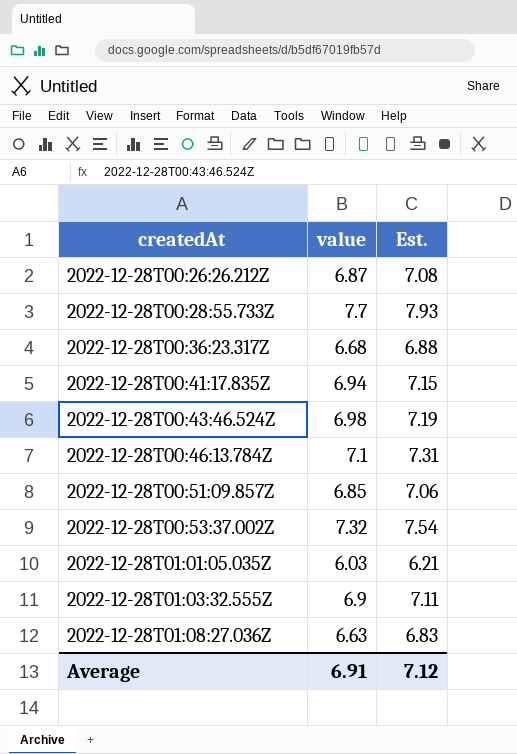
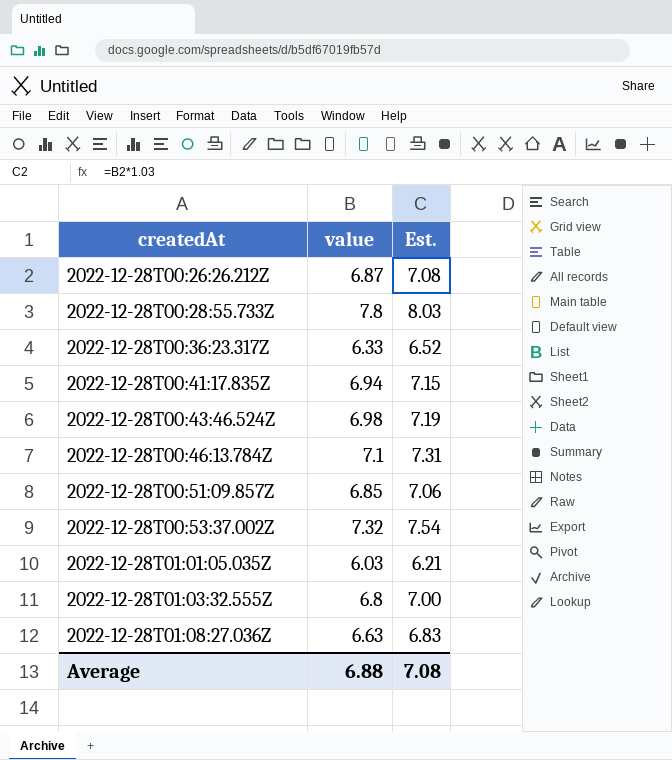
2022-12-28T00:28:55.733Z | value: 7.7 -> 7.8
2022-12-28T00:28:55.733Z | Est.: 7.93 -> 8.03
2022-12-28T00:36:23.317Z | value: 6.68 -> 6.33
2022-12-28T00:36:23.317Z | Est.: 6.88 -> 6.52
2022-12-28T01:03:32.555Z | value: 6.9 -> 6.8
2022-12-28T01:03:32.555Z | Est.: 7.11 -> 7.00
Average | value: 6.91 -> 6.88
Average | Est.: 7.12 -> 7.08

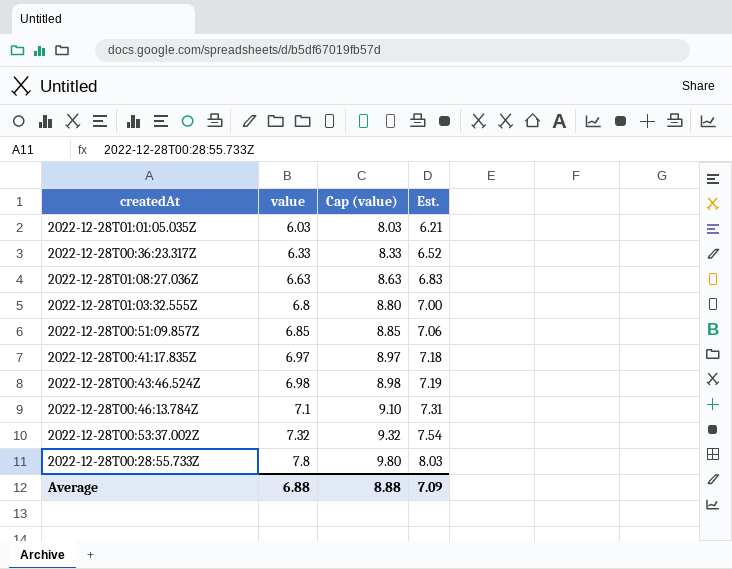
row order: createdAt ascending -> value ascending
column Cap (value) | formula: none -> [value] + 2
row 2022-12-28T00:26:26.212Z: 6.87 | 7.08 -> none
2022-12-28T00:41:17.835Z | value: 6.94 -> 6.97
2022-12-28T00:41:17.835Z | Est.: 7.15 -> 7.18
Average | Est.: 7.08 -> 7.09

